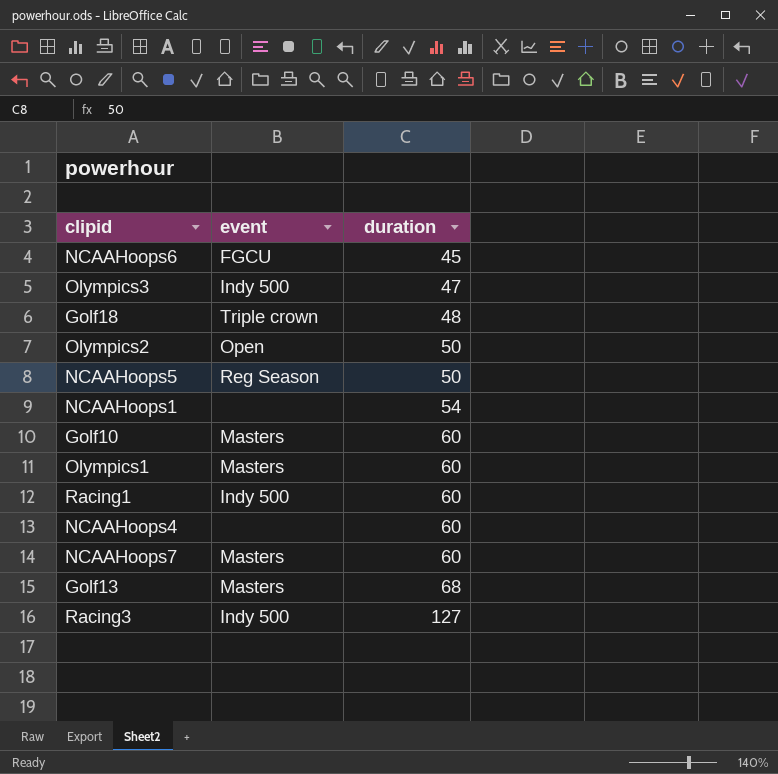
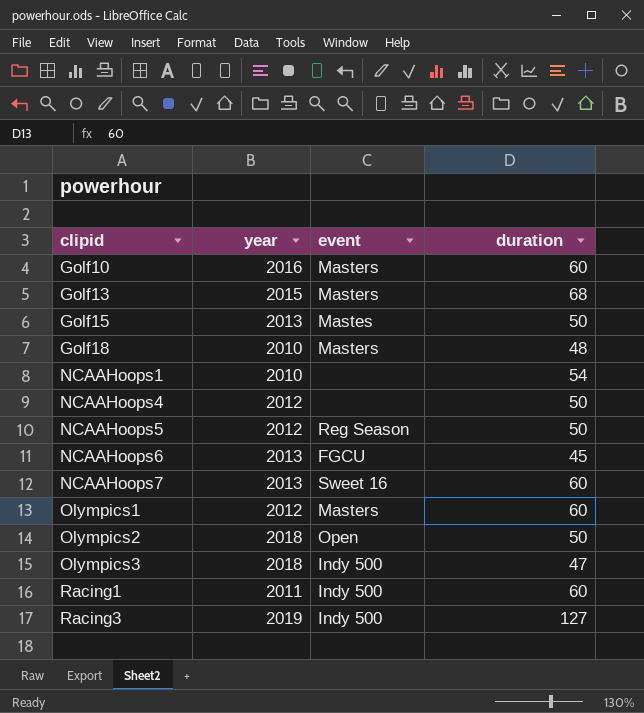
row order: duration ascending -> clipid ascending
column year | position: none -> 2
row Golf15: none -> 2013 | Mastes | 50
Golf18 | event: Triple crown -> Masters
NCAAHoops4 | duration: 60 -> 50
NCAAHoops7 | event: Masters -> Sweet 16

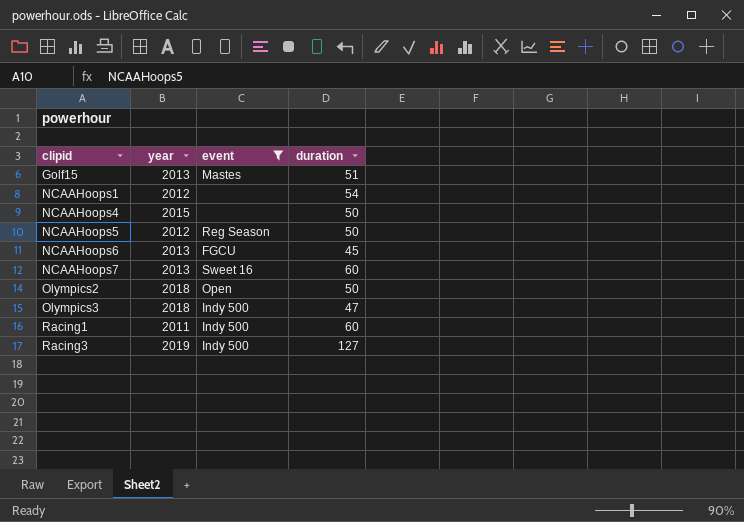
filter: none -> event != Masters
Golf15 | duration: 50 -> 51
NCAAHoops1 | year: 2010 -> 2012
NCAAHoops4 | year: 2012 -> 2015

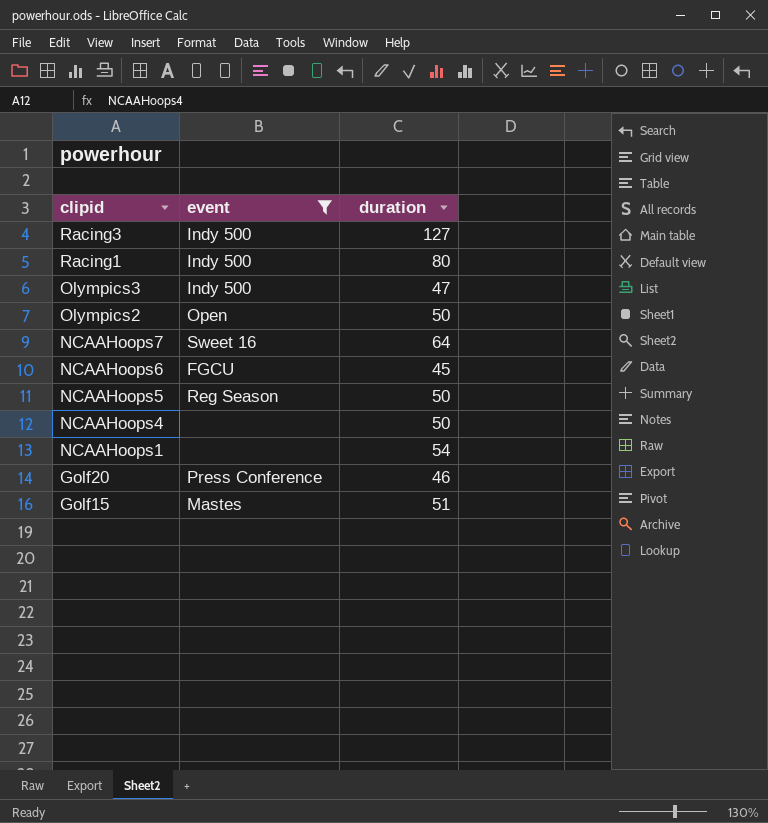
row order: clipid ascending -> clipid descending
column year | position: 2 -> none
Racing1 | duration: 60 -> 80
NCAAHoops7 | duration: 60 -> 64
row Golf20: none -> Press Conference | 46

